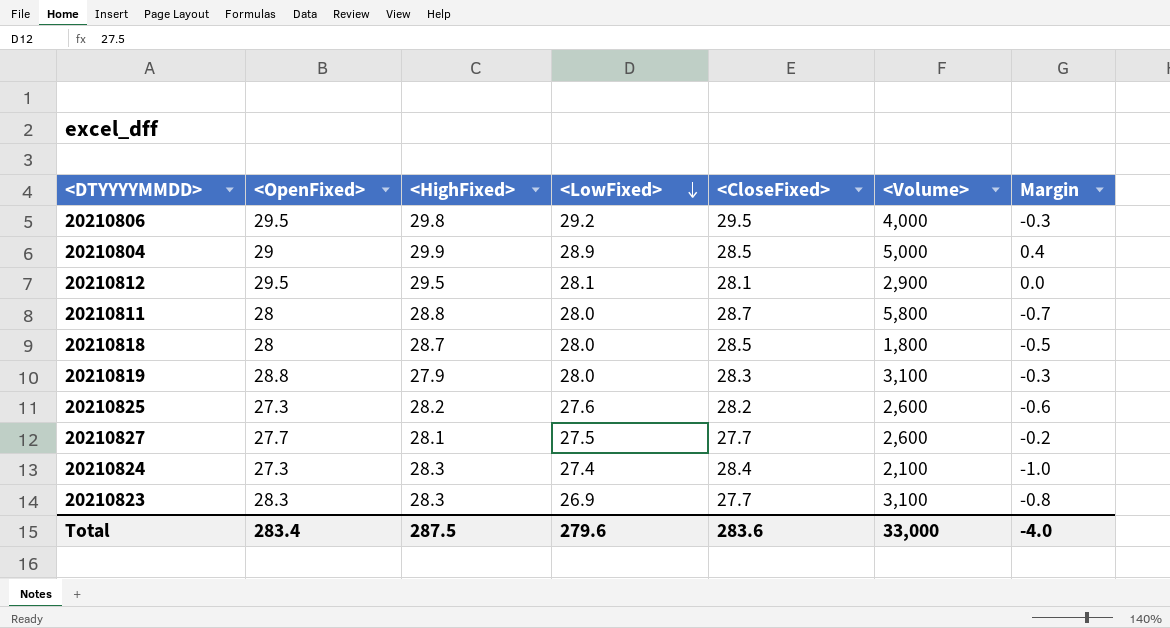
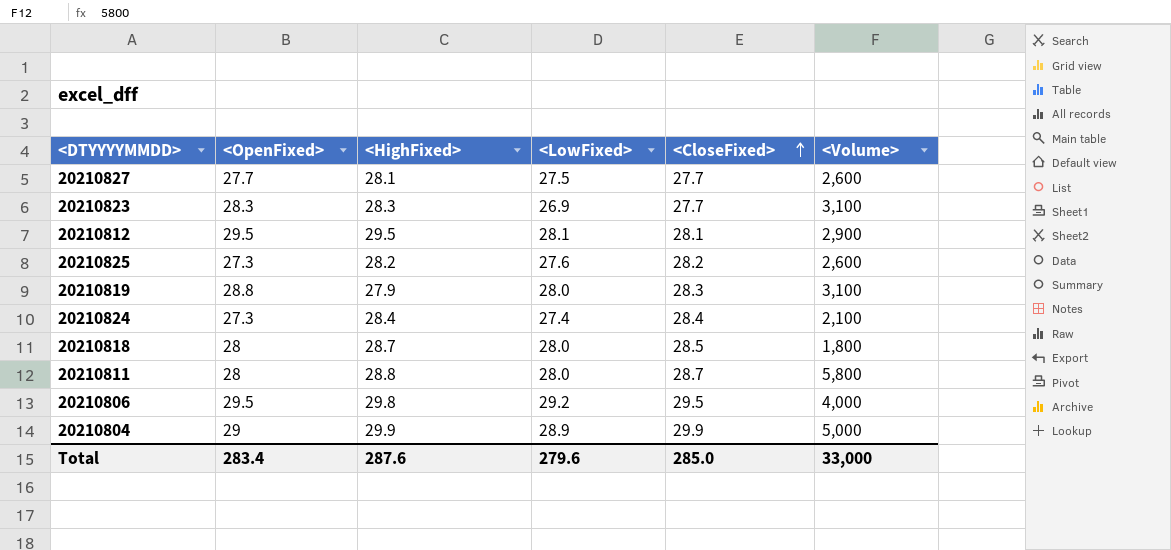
row order: <LowFixed> descending -> <CloseFixed> ascending
column Margin | formula: [<LowFixed>] - [<CloseFixed>] -> none
20210824 | <HighFixed>: 28.3 -> 28.4
20210804 | <CloseFixed>: 28.5 -> 29.9
Total | <HighFixed>: 287.5 -> 287.6
Total | <CloseFixed>: 283.6 -> 285.0

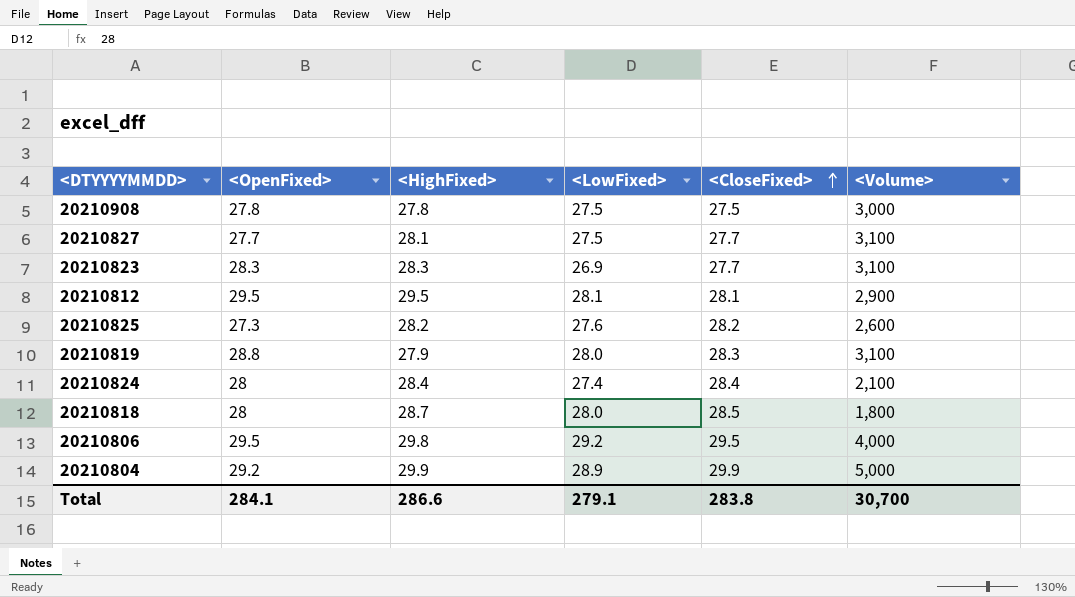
row 20210811: 28 | 28.8 | 28.0 | 28.7 | 5,800 -> none
row 20210908: none -> 27.8 | 27.8 | 27.5 | 27.5 | 3,000
20210827 | <Volume>: 2,600 -> 3,100
20210824 | <OpenFixed>: 27.3 -> 28
20210804 | <OpenFixed>: 29 -> 29.2
Total | <OpenFixed>: 283.4 -> 284.1
Total | <HighFixed>: 287.6 -> 286.6
Total | <LowFixed>: 279.6 -> 279.1
Total | <CloseFixed>: 285.0 -> 283.8
Total | <Volume>: 33,000 -> 30,700

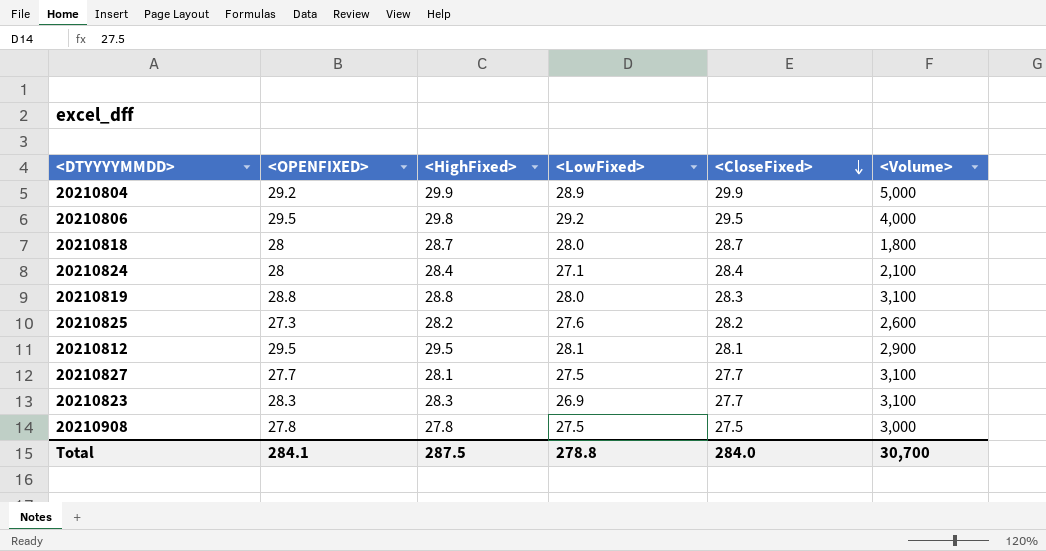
row order: <CloseFixed> ascending -> <CloseFixed> descending
column name: <OpenFixed> -> <OPENFIXED>
20210818 | <CloseFixed>: 28.5 -> 28.7
20210824 | <LowFixed>: 27.4 -> 27.1
20210819 | <HighFixed>: 27.9 -> 28.8
Total | <HighFixed>: 286.6 -> 287.5
Total | <LowFixed>: 279.1 -> 278.8
Total | <CloseFixed>: 283.8 -> 284.0

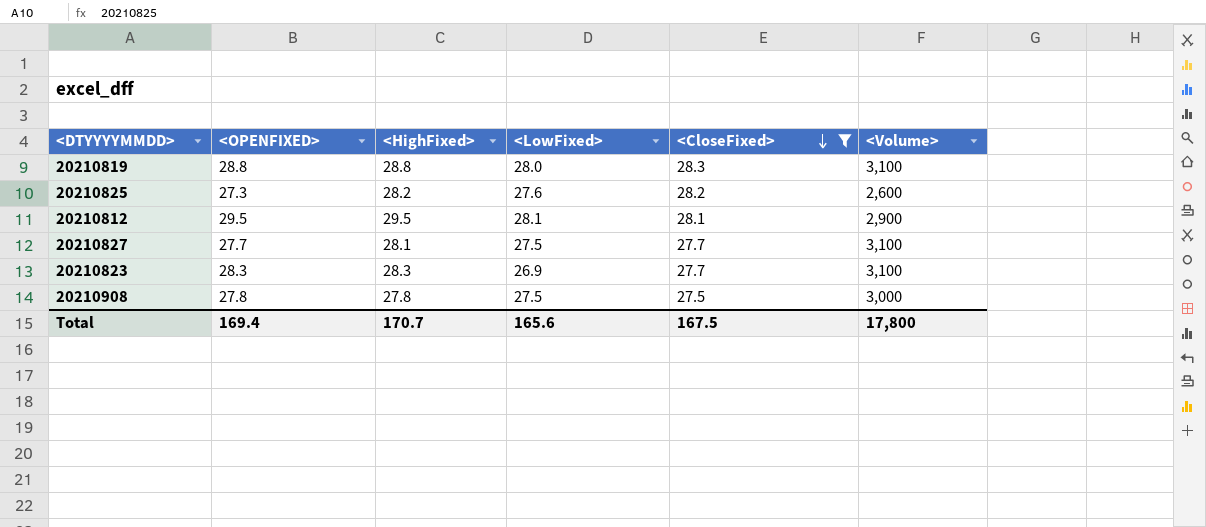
filter: none -> <CloseFixed> <= 28.3
Total | <OPENFIXED>: 284.1 -> 169.4
Total | <HighFixed>: 287.5 -> 170.7
Total | <LowFixed>: 278.8 -> 165.6
Total | <CloseFixed>: 284.0 -> 167.5
Total | <Volume>: 30,700 -> 17,800

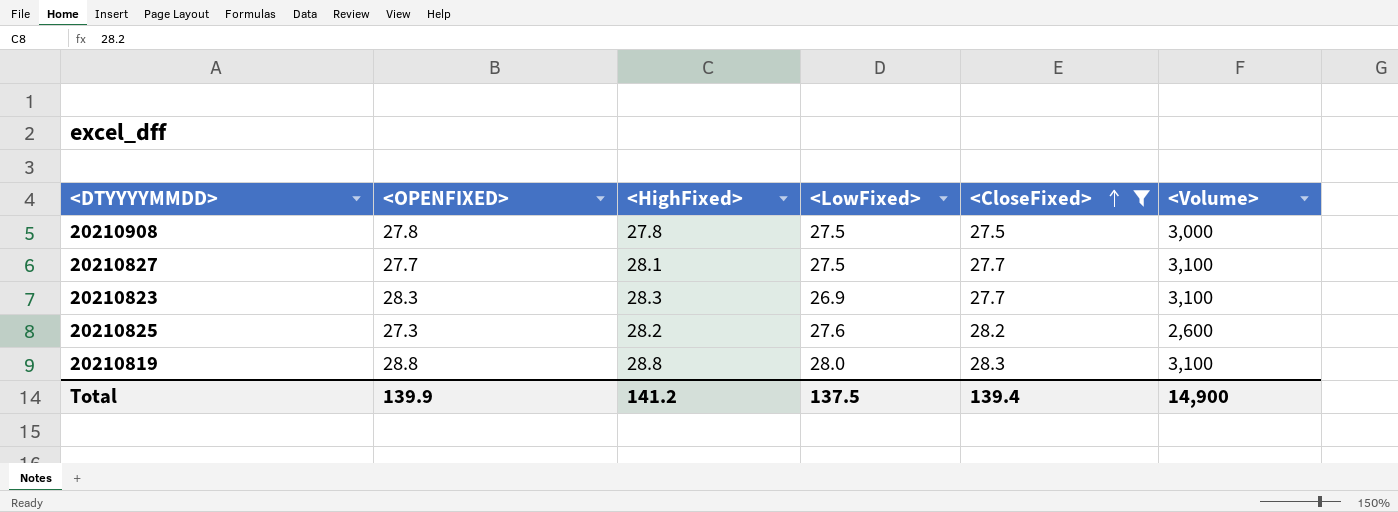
row order: <CloseFixed> descending -> <CloseFixed> ascending
row 20210812: 29.5 | 29.5 | 28.1 | 28.1 | 2,900 -> none
Total | <OPENFIXED>: 169.4 -> 139.9
Total | <HighFixed>: 170.7 -> 141.2
Total | <LowFixed>: 165.6 -> 137.5
Total | <CloseFixed>: 167.5 -> 139.4
Total | <Volume>: 17,800 -> 14,900

